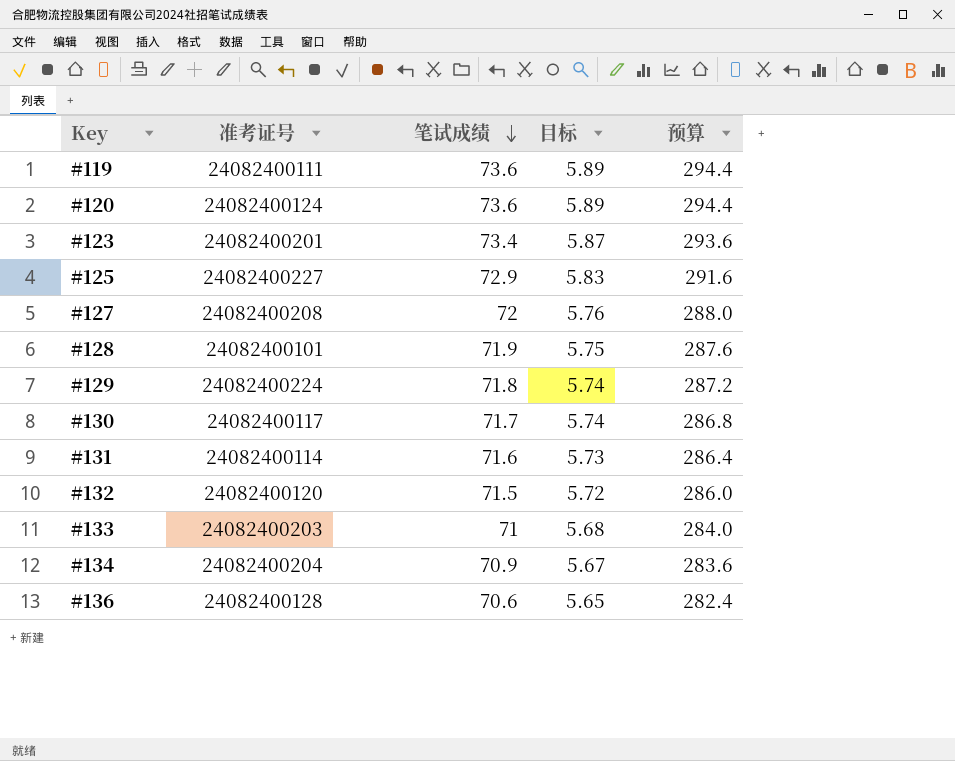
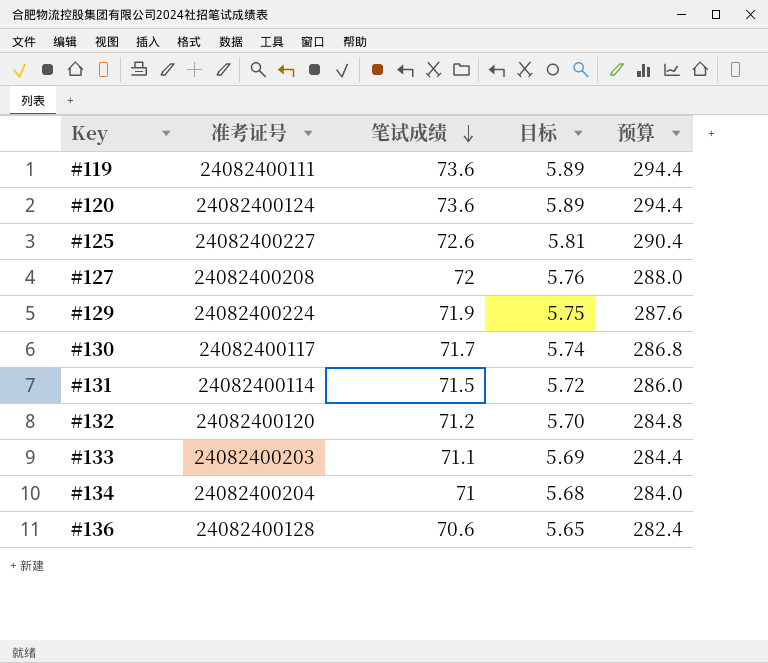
row #123: 24082400201 | 73.4 | 5.87 | 293.6 -> none
row #128: 24082400101 | 71.9 | 5.75 | 287.6 -> none
#125 | 笔试成绩: 72.9 -> 72.6
#125 | 目标: 5.83 -> 5.81
#125 | 预算: 291.6 -> 290.4
#129 | 笔试成绩: 71.8 -> 71.9
#129 | 目标: 5.74 -> 5.75
#129 | 预算: 287.2 -> 287.6
#131 | 笔试成绩: 71.6 -> 71.5
#131 | 目标: 5.73 -> 5.72
#131 | 预算: 286.4 -> 286.0
#132 | 笔试成绩: 71.5 -> 71.2
#132 | 目标: 5.72 -> 5.70
#132 | 预算: 286.0 -> 284.8
#133 | 笔试成绩: 71 -> 71.1
#133 | 目标: 5.68 -> 5.69
#133 | 预算: 284.0 -> 284.4
#134 | 笔试成绩: 70.9 -> 71
#134 | 目标: 5.67 -> 5.68
#134 | 预算: 283.6 -> 284.0

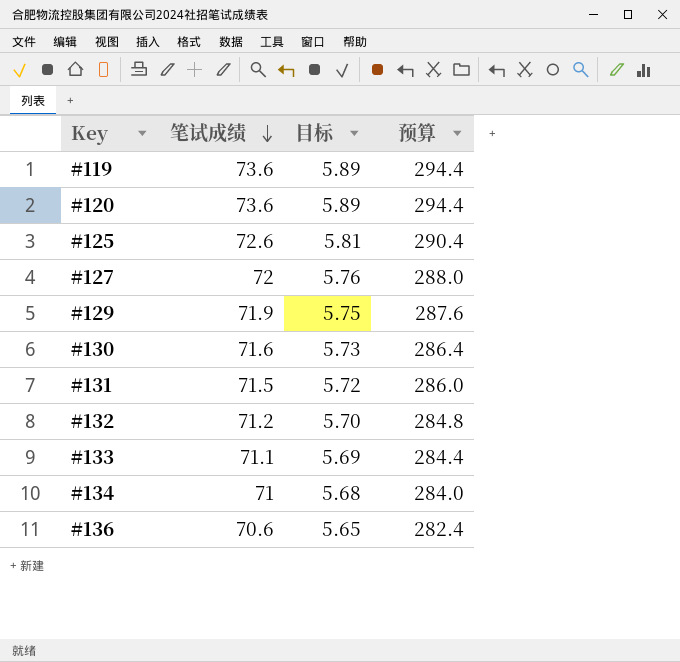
column 准考证号 | position: 2 -> none
#130 | 笔试成绩: 71.7 -> 71.6
#130 | 目标: 5.74 -> 5.73
#130 | 预算: 286.8 -> 286.4

